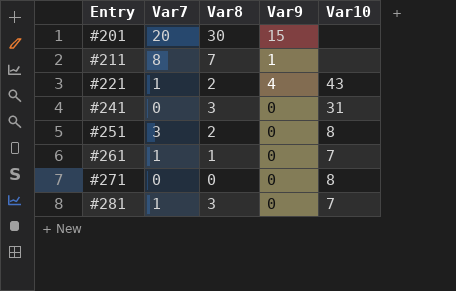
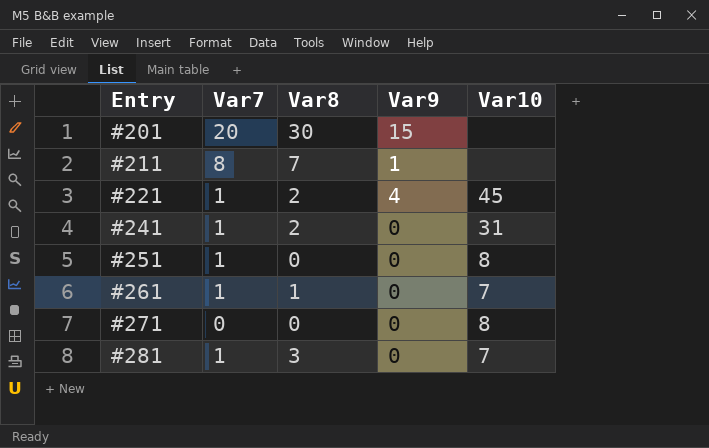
#221 | Var10: 43 -> 45
#241 | Var7: 0 -> 1
#241 | Var8: 3 -> 2
#251 | Var7: 3 -> 1
#251 | Var8: 2 -> 0

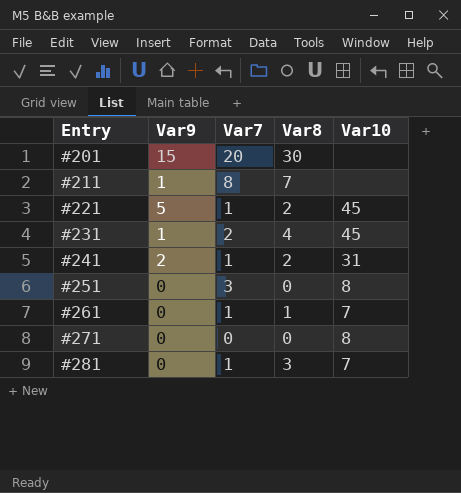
column Var9 | position: 4 -> 2
#221 | Var9: 4 -> 5
row #231: none -> 1 | 2 | 4 | 45
#241 | Var9: 0 -> 2
#251 | Var7: 1 -> 3

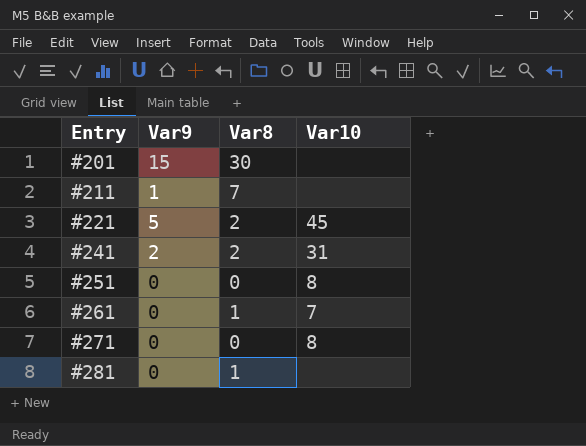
column Var7 | position: 3 -> none
row #231: 1 | 2 | 4 | 45 -> none
#281 | Var8: 3 -> 1
#281 | Var10: 7 -> none

